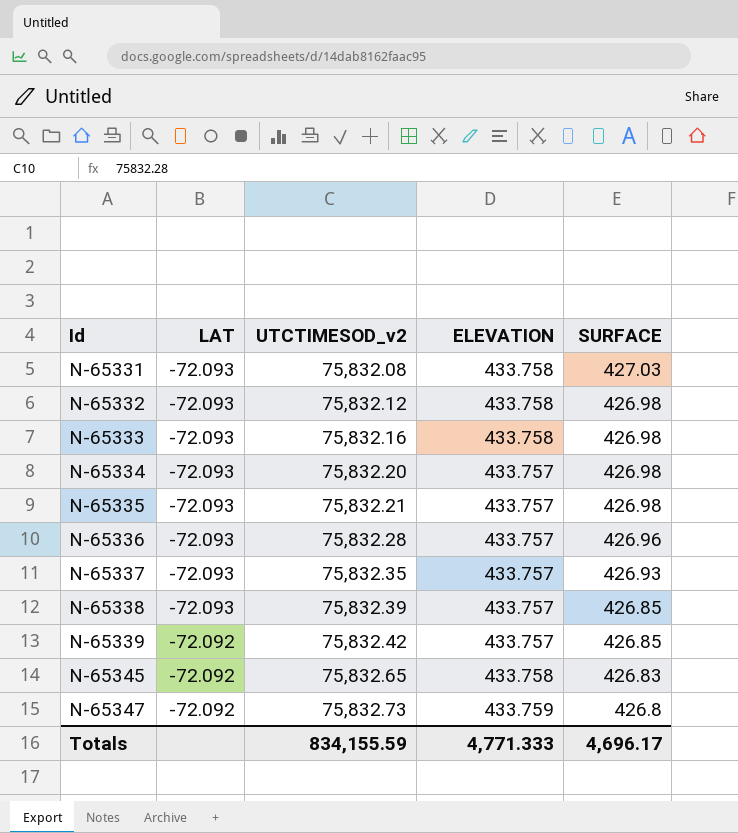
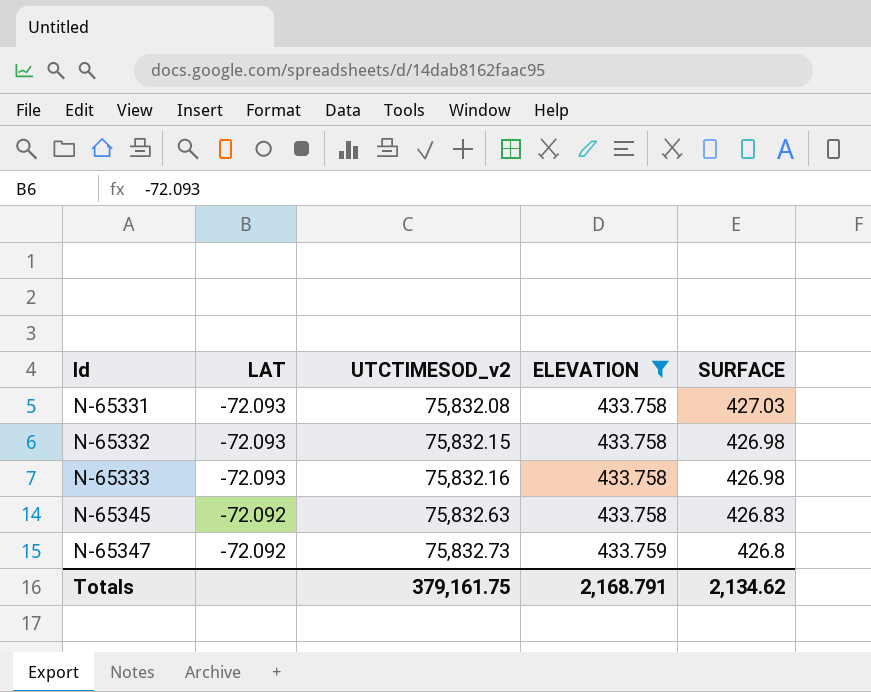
filter: none -> ELEVATION != 433.757
N-65332 | UTCTIMESOD_v2: 75,832.12 -> 75,832.15
N-65345 | UTCTIMESOD_v2: 75,832.65 -> 75,832.63
Totals | UTCTIMESOD_v2: 834,155.59 -> 379,161.75
Totals | ELEVATION: 4,771.333 -> 2,168.791
Totals | SURFACE: 4,696.17 -> 2,134.62

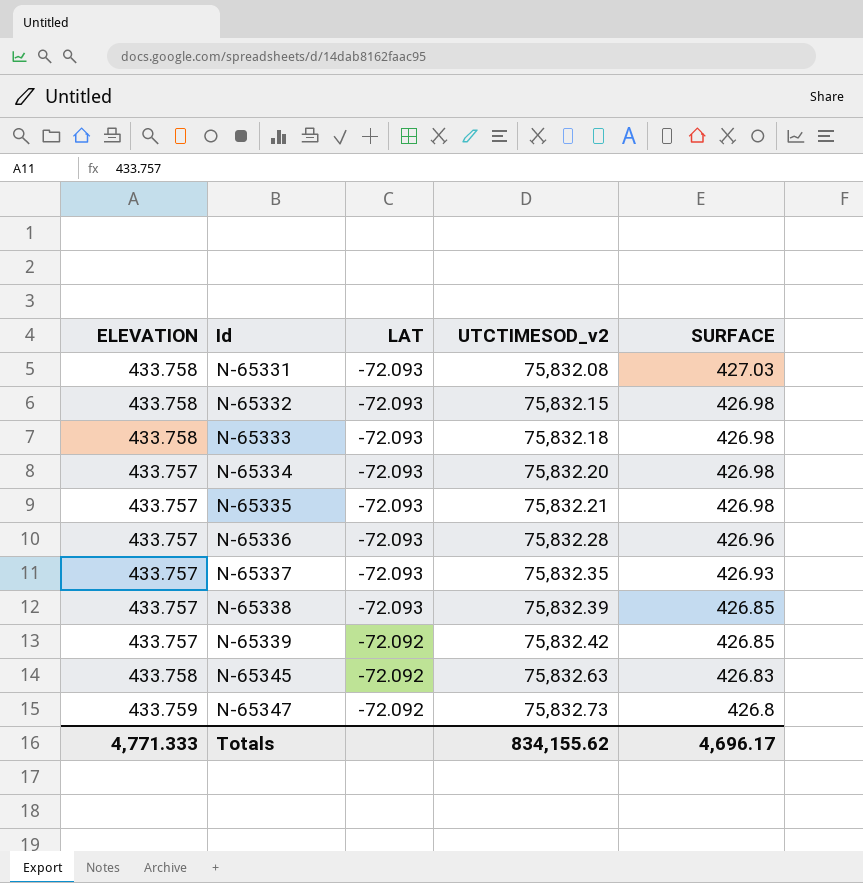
filter: ELEVATION != 433.757 -> none
column ELEVATION | position: 4 -> 1
N-65333 | UTCTIMESOD_v2: 75,832.16 -> 75,832.18
Totals | ELEVATION: 2,168.791 -> 4,771.333
Totals | UTCTIMESOD_v2: 379,161.75 -> 834,155.62
Totals | SURFACE: 2,134.62 -> 4,696.17

